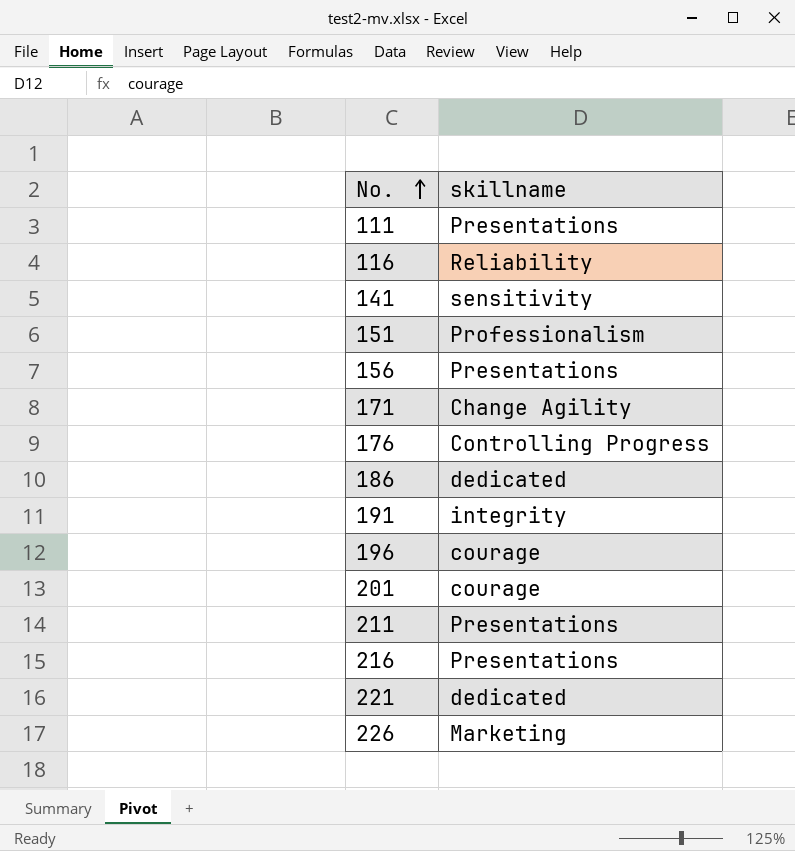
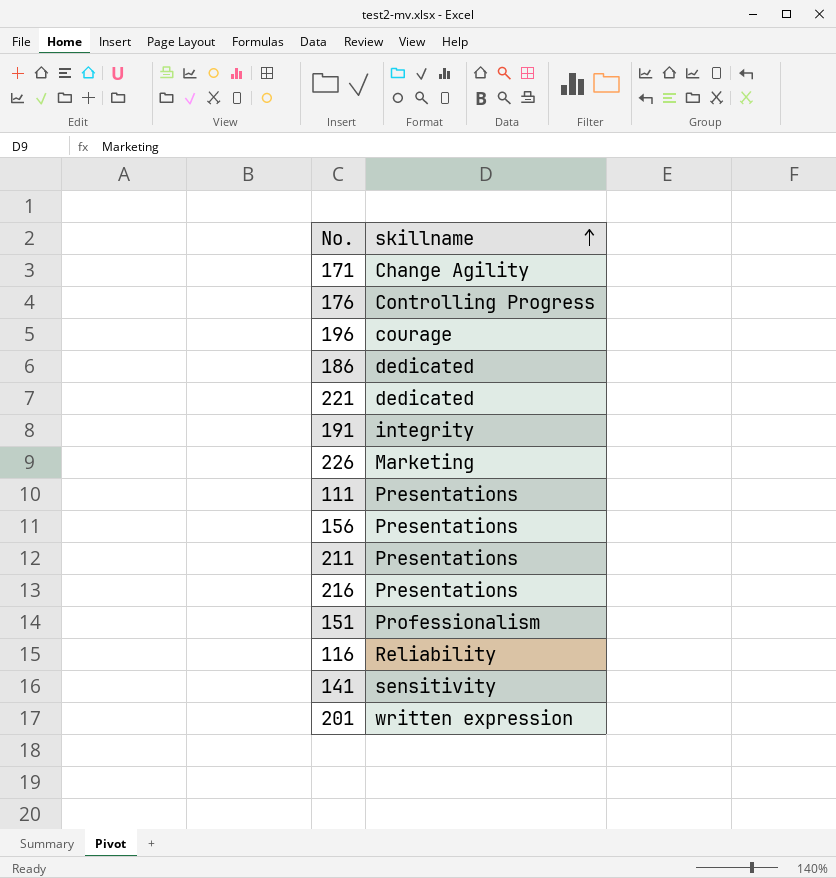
row order: No. ascending -> skillname ascending
201 | skillname: courage -> written expression

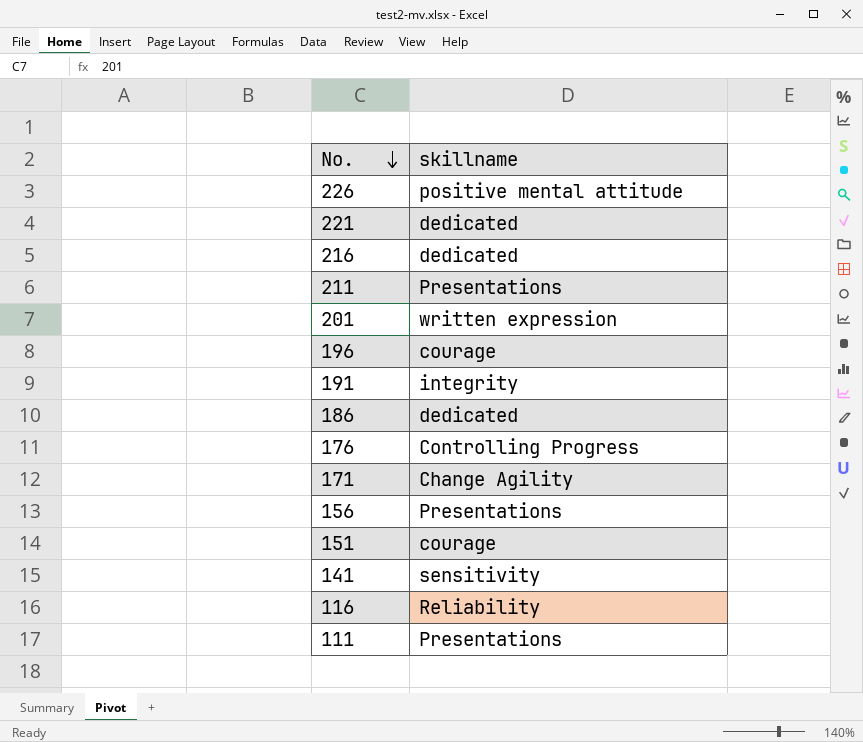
row order: skillname ascending -> No. descending
226 | skillname: Marketing -> positive mental attitude
216 | skillname: Presentations -> dedicated
151 | skillname: Professionalism -> courage

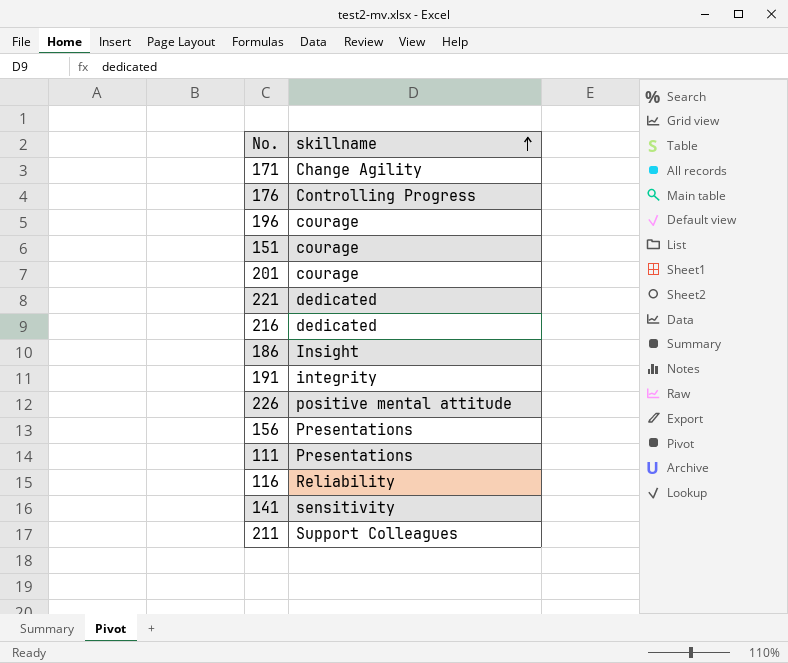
row order: No. descending -> skillname ascending
201 | skillname: written expression -> courage
186 | skillname: dedicated -> Insight
211 | skillname: Presentations -> Support Colleagues

